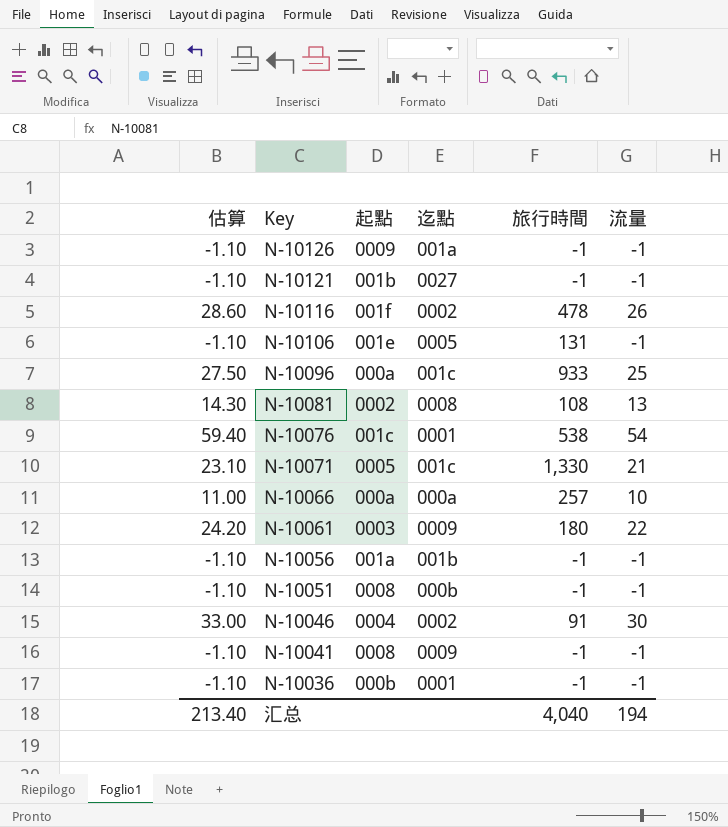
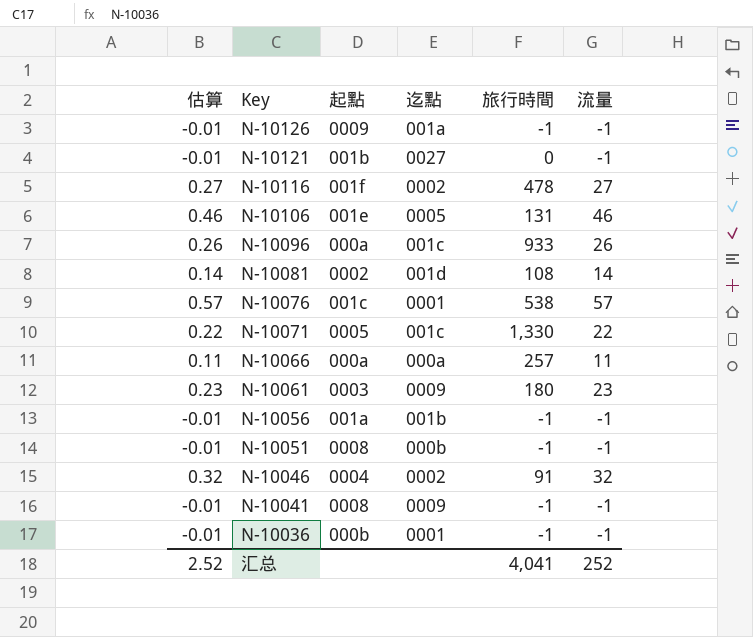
column 估算 | formula: [流量] * 1.1 -> [流量] * 0.01
N-10121 | 旅行時間: -1 -> 0
N-10116 | 流量: 26 -> 27
N-10106 | 流量: -1 -> 46
N-10096 | 流量: 25 -> 26
N-10081 | 迄點: 0008 -> 001d
N-10081 | 流量: 13 -> 14
N-10076 | 流量: 54 -> 57
N-10071 | 流量: 21 -> 22
N-10066 | 流量: 10 -> 11
N-10061 | 流量: 22 -> 23
N-10046 | 流量: 30 -> 32
汇总 | 估算: 213.40 -> 2.52
汇总 | 旅行時間: 4,040 -> 4,041
汇总 | 流量: 194 -> 252

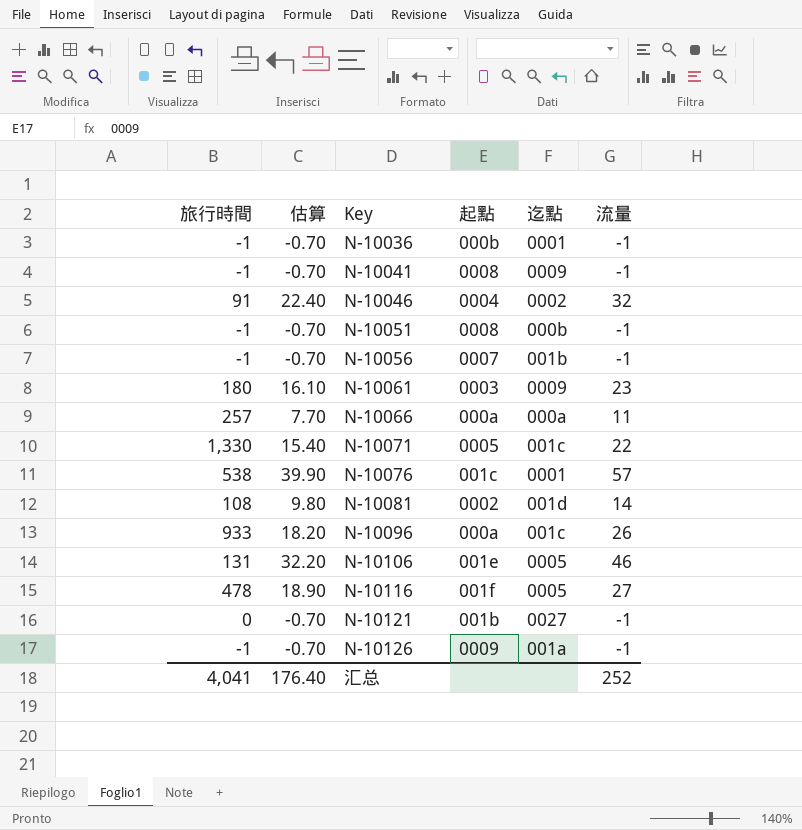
row order: Key descending -> Key ascending
column 旅行時間 | position: 5 -> 1
column 估算 | formula: [流量] * 0.01 -> [流量] * 0.7
N-10056 | 起點: 001a -> 0007
N-10116 | 迄點: 0002 -> 0005
汇总 | 估算: 2.52 -> 176.40

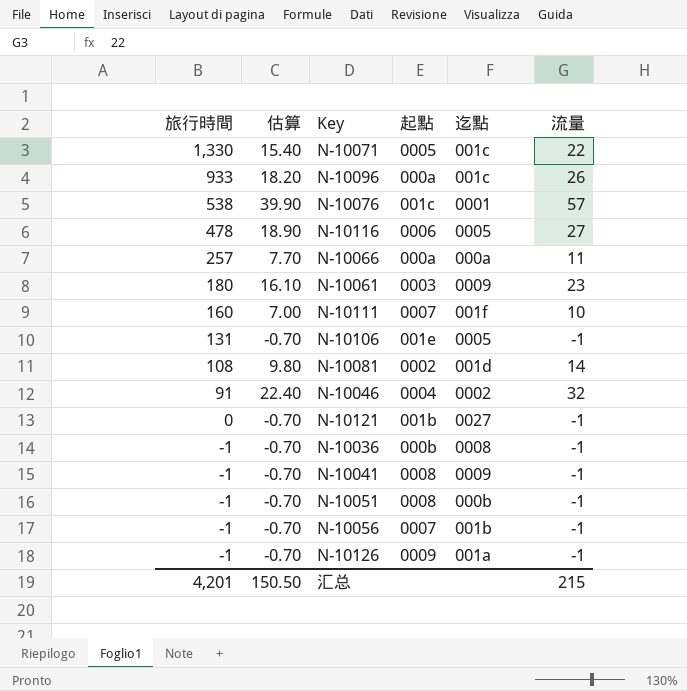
row order: Key ascending -> 旅行時間 descending
N-10116 | 起點: 001f -> 0006
row N-10111: none -> 160 | 7.00 | 0007 | 001f | 10
N-10106 | 估算: 32.20 -> -0.70
N-10106 | 流量: 46 -> -1
N-10036 | 迄點: 0001 -> 0008
汇总 | 旅行時間: 4,041 -> 4,201
汇总 | 估算: 176.40 -> 150.50
汇总 | 流量: 252 -> 215

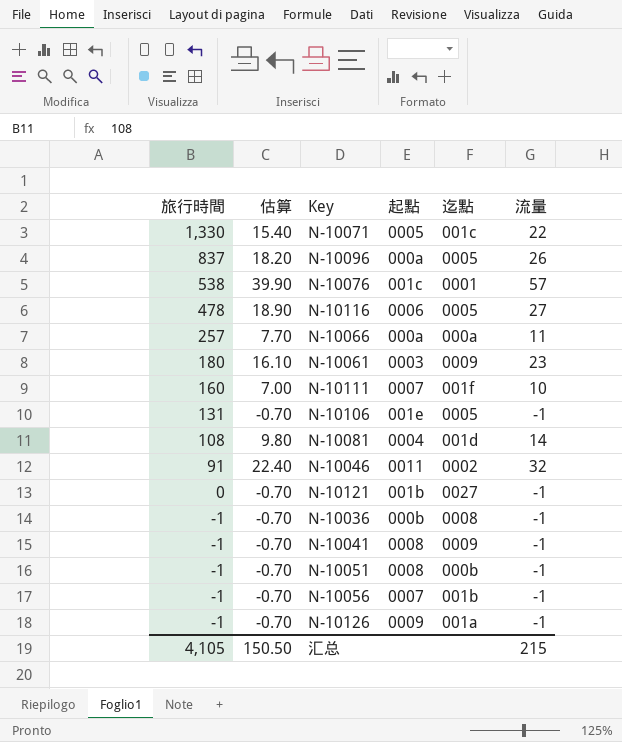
N-10096 | 旅行時間: 933 -> 837
N-10096 | 迄點: 001c -> 0005
N-10081 | 起點: 0002 -> 0004
N-10046 | 起點: 0004 -> 0011
汇总 | 旅行時間: 4,201 -> 4,105

